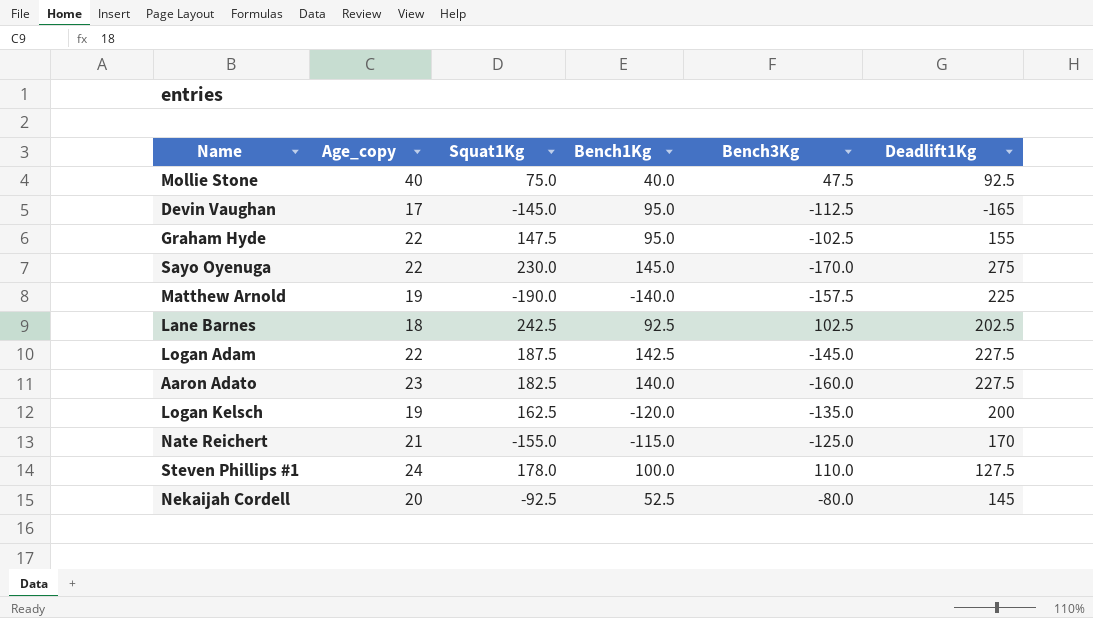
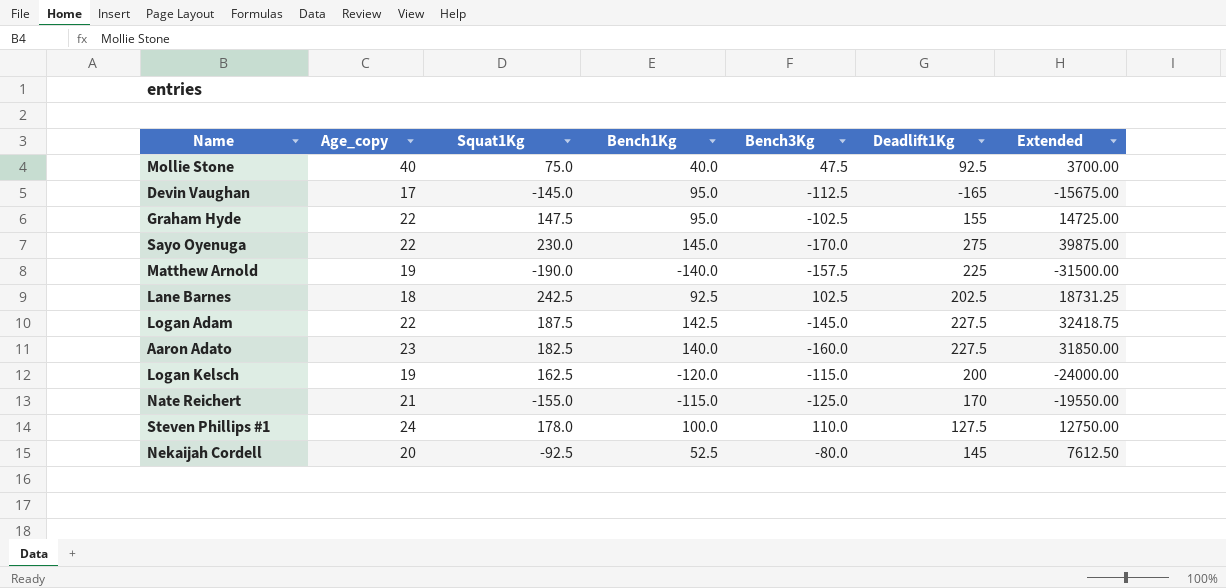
column Extended | formula: none -> [Bench1Kg] * [Deadlift1Kg]
Logan Kelsch | Bench3Kg: -135.0 -> -115.0

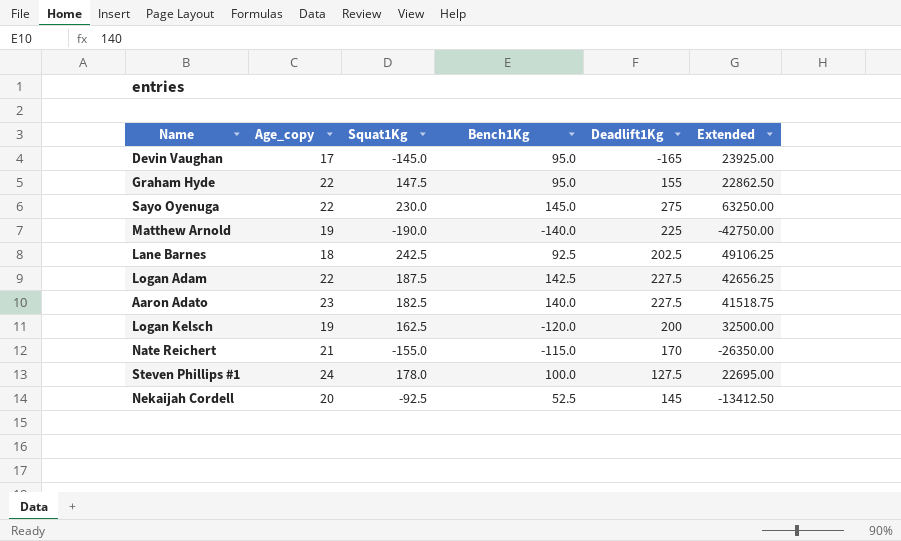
column Bench3Kg | position: 5 -> none
column Extended | formula: [Bench1Kg] * [Deadlift1Kg] -> [Squat1Kg] * [Deadlift1Kg]
row Mollie Stone: 40 | 75.0 | 40.0 | 47.5 | 92.5 | 3700.00 -> none

